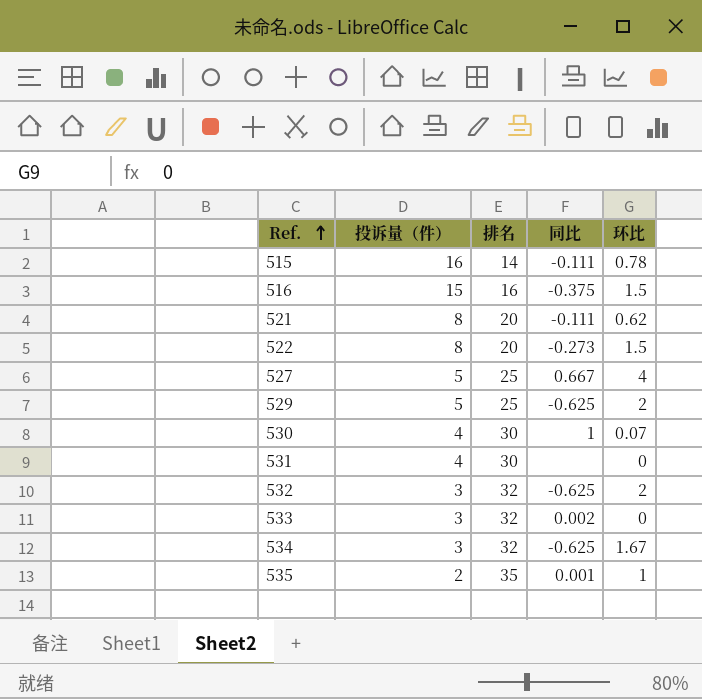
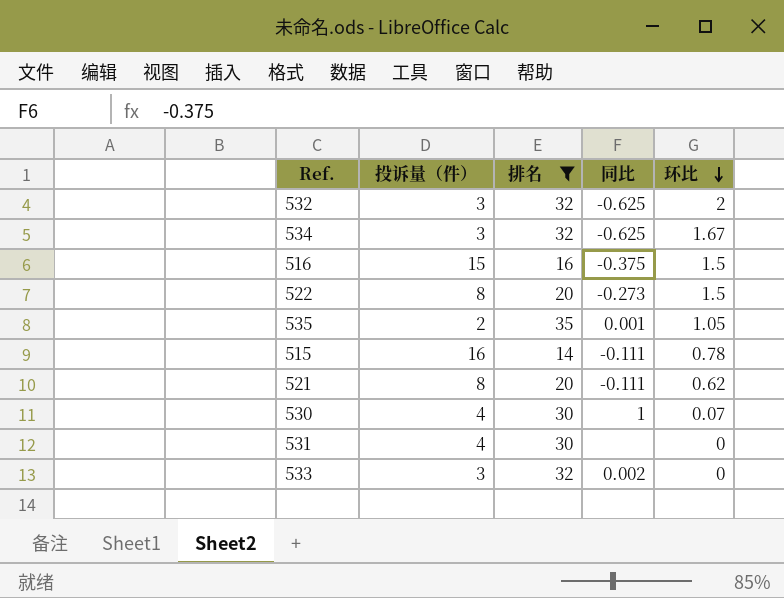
filter: none -> 排名 != 25
row order: Ref. ascending -> 环比 descending
535 | 环比: 1 -> 1.05

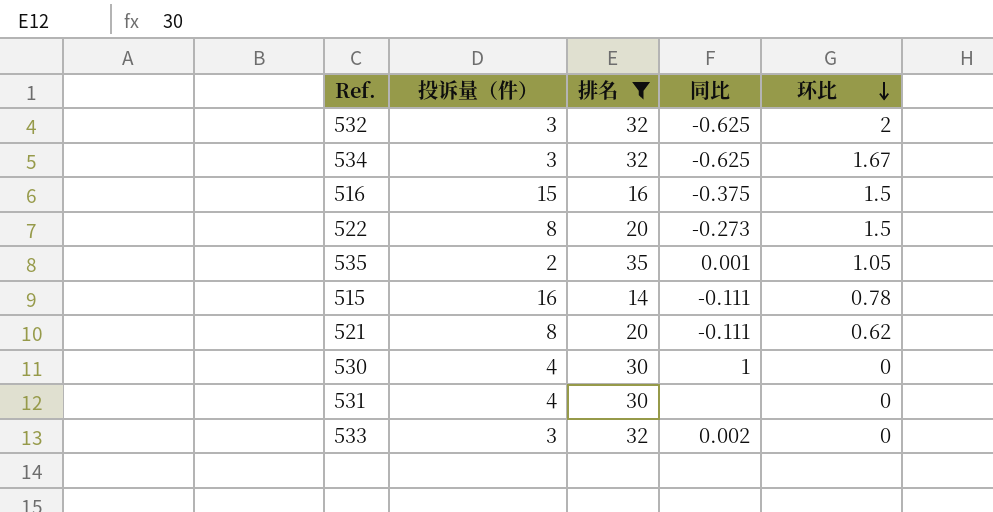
530 | 环比: 0.07 -> 0

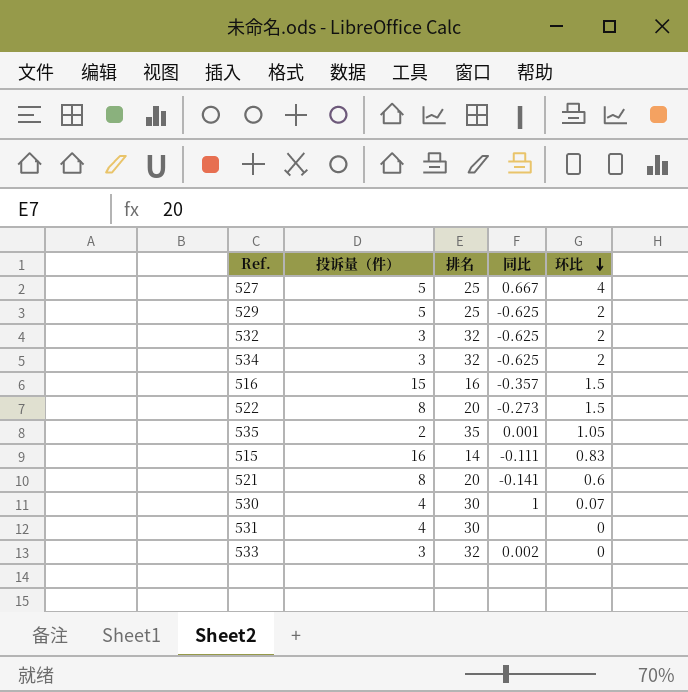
filter: 排名 != 25 -> none
534 | 环比: 1.67 -> 2
516 | 同比: -0.375 -> -0.357
515 | 环比: 0.78 -> 0.83
521 | 同比: -0.111 -> -0.141
521 | 环比: 0.62 -> 0.6
530 | 环比: 0 -> 0.07

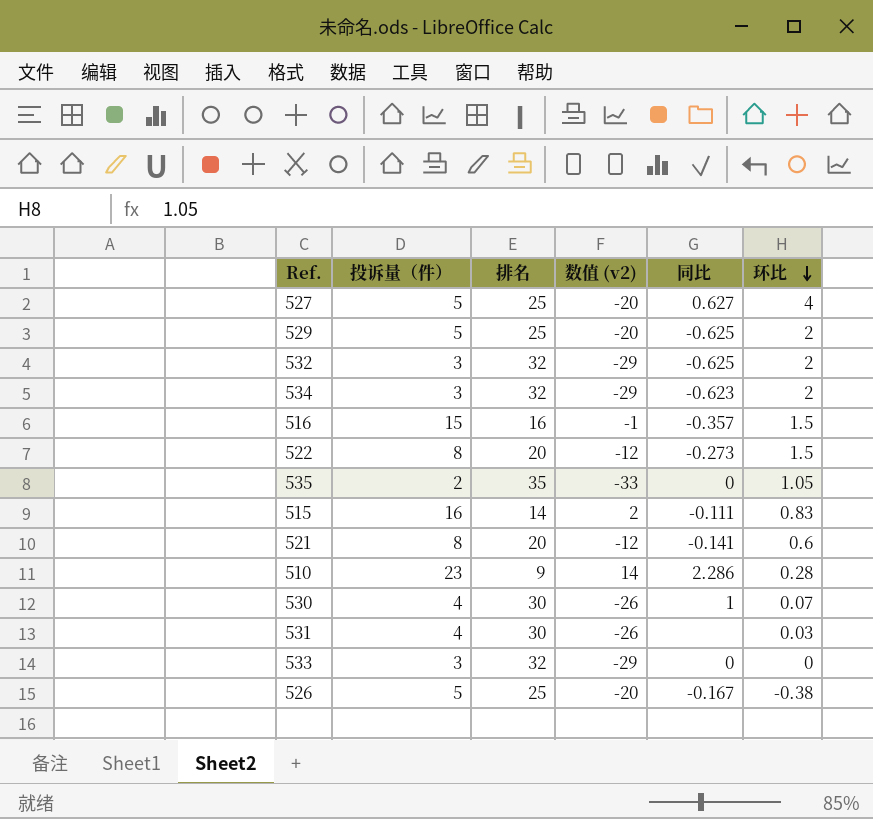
column 数值 (v2) | formula: none -> [投诉量（件）] - [排名]
527 | 同比: 0.667 -> 0.627
534 | 同比: -0.625 -> -0.623
535 | 同比: 0.001 -> 0
row 510: none -> 23 | 9 | 14 | 2.286 | 0.28
531 | 环比: 0 -> 0.03
533 | 同比: 0.002 -> 0
row 526: none -> 5 | 25 | -20 | -0.167 | -0.38

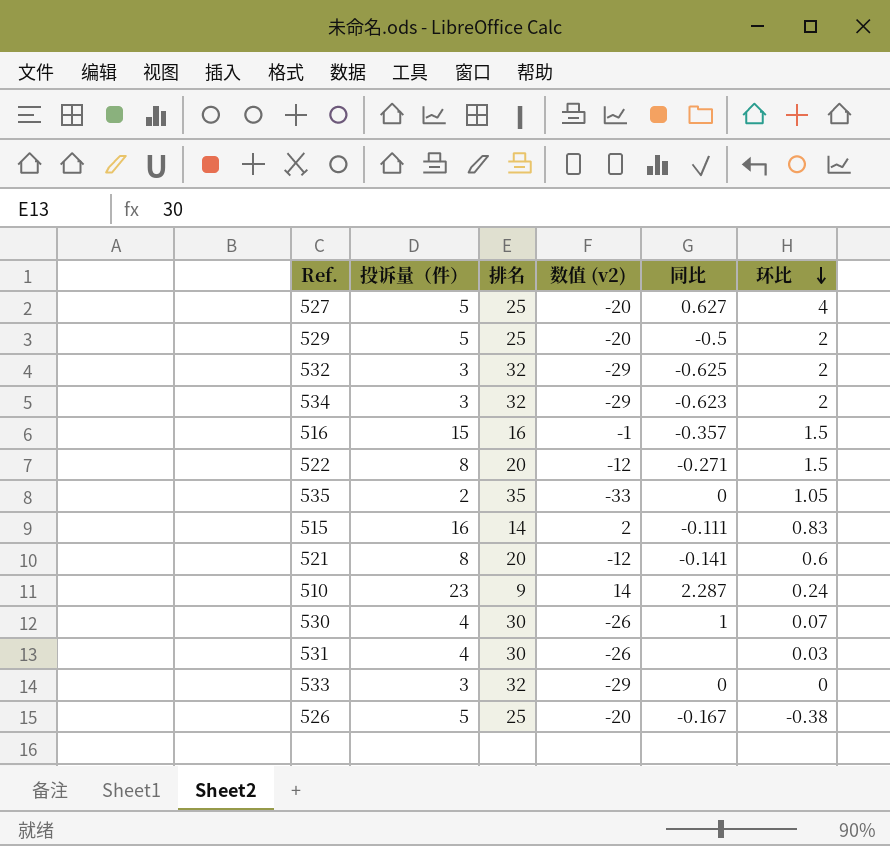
529 | 同比: -0.625 -> -0.5
522 | 同比: -0.273 -> -0.271
510 | 同比: 2.286 -> 2.287
510 | 环比: 0.28 -> 0.24

